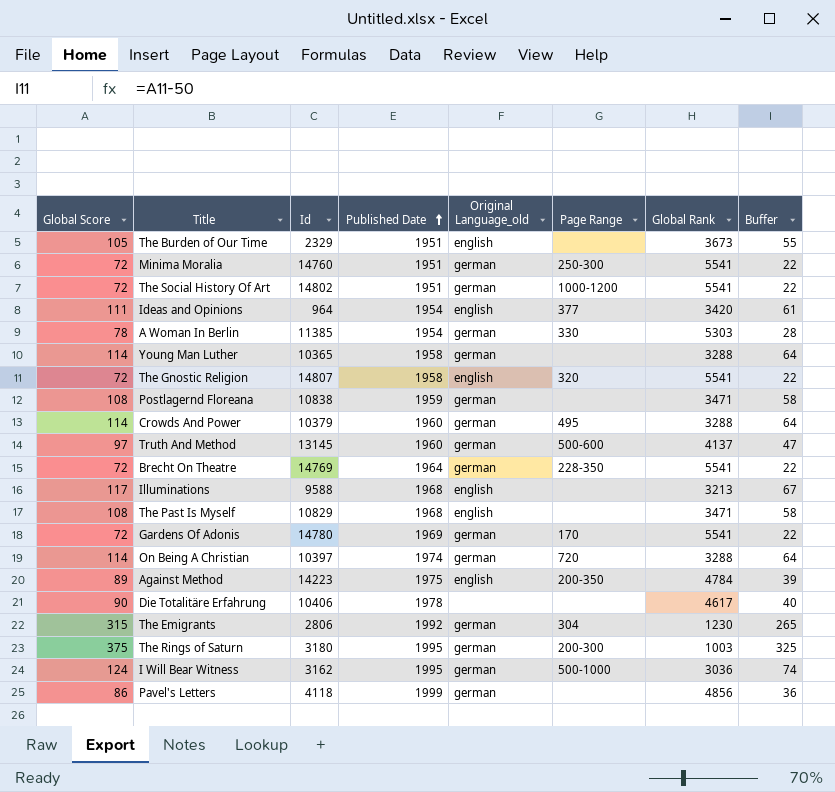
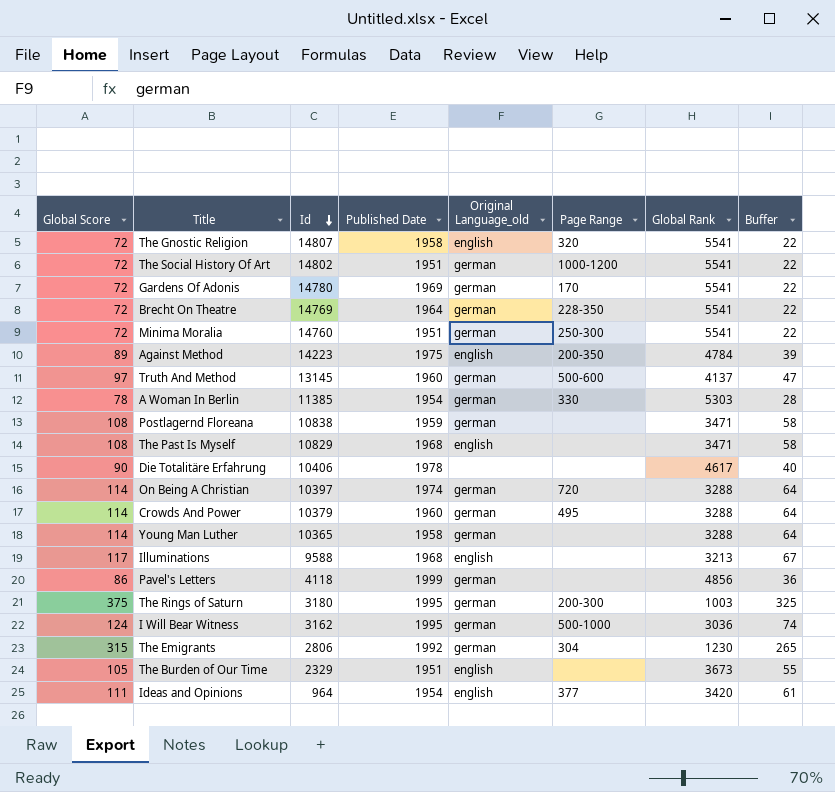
row order: Published Date ascending -> Id descending

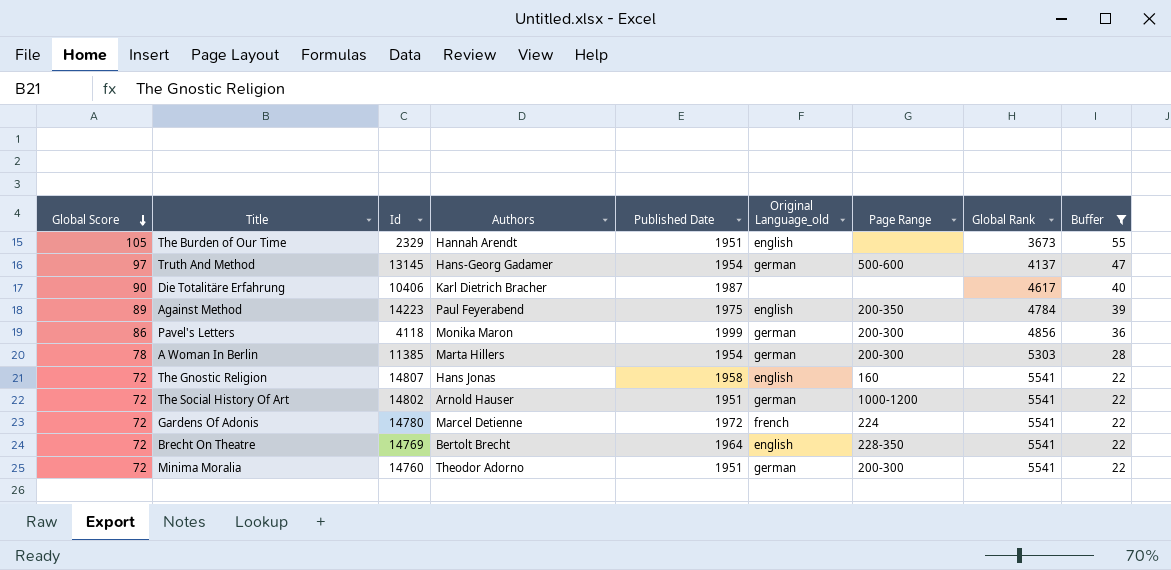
filter: none -> Buffer <= 55
row order: Id descending -> Global Score descending
column Authors | position: none -> 4
Truth And Method | Published Date: 1960 -> 1954
Die Totalitäre Erfahrung | Published Date: 1978 -> 1987
Pavel's Letters | Page Range: none -> 200-300
A Woman In Berlin | Page Range: 330 -> 200-300
The Gnostic Religion | Page Range: 320 -> 160
Gardens Of Adonis | Published Date: 1969 -> 1972
Gardens Of Adonis | Original Language_old: german -> french
Gardens Of Adonis | Page Range: 170 -> 224
Brecht On Theatre | Original Language_old: german -> english
Minima Moralia | Page Range: 250-300 -> 200-300

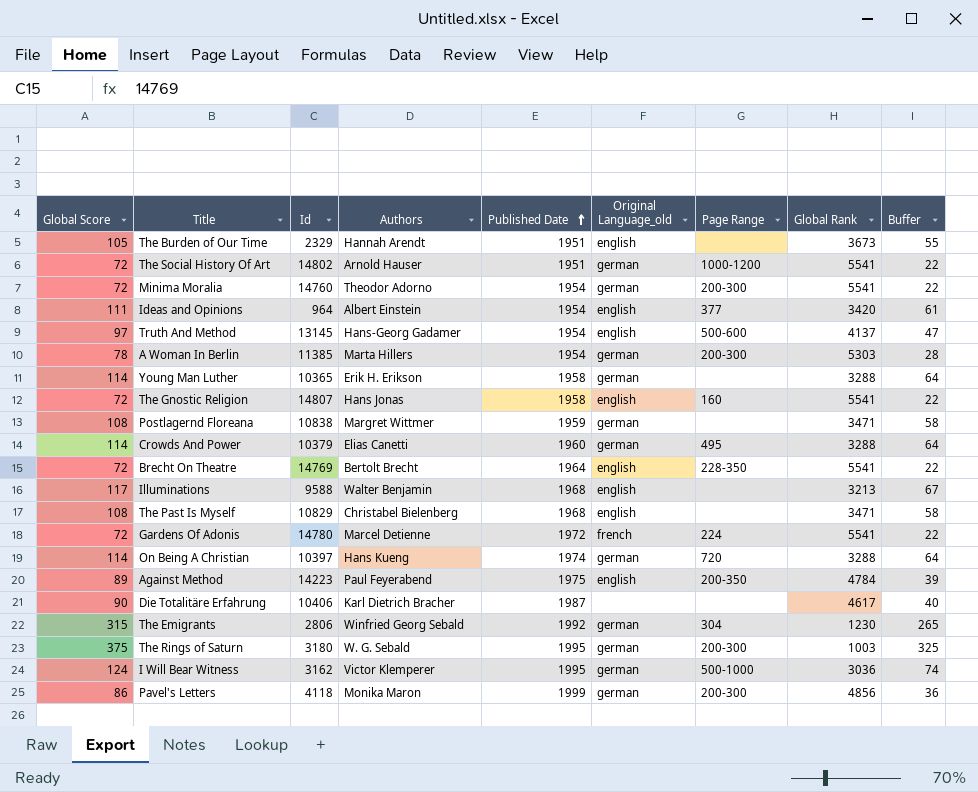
filter: Buffer <= 55 -> none
row order: Global Score descending -> Published Date ascending
Minima Moralia | Published Date: 1951 -> 1954
Truth And Method | Original Language_old: german -> english

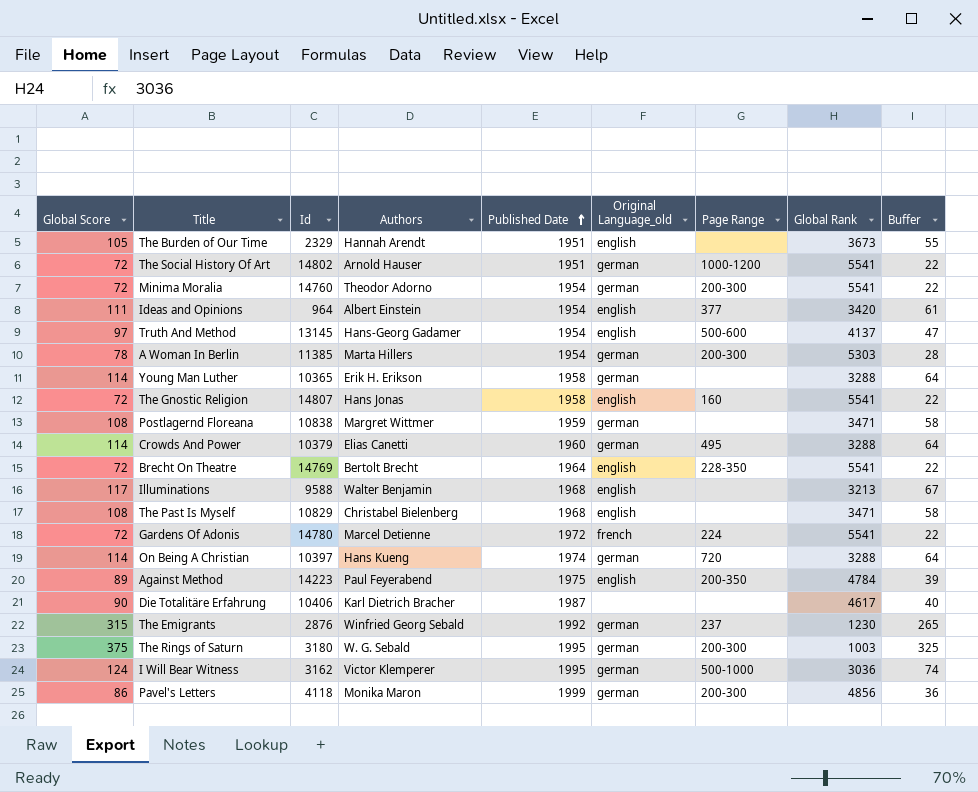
The Emigrants | Id: 2806 -> 2876
The Emigrants | Page Range: 304 -> 237

